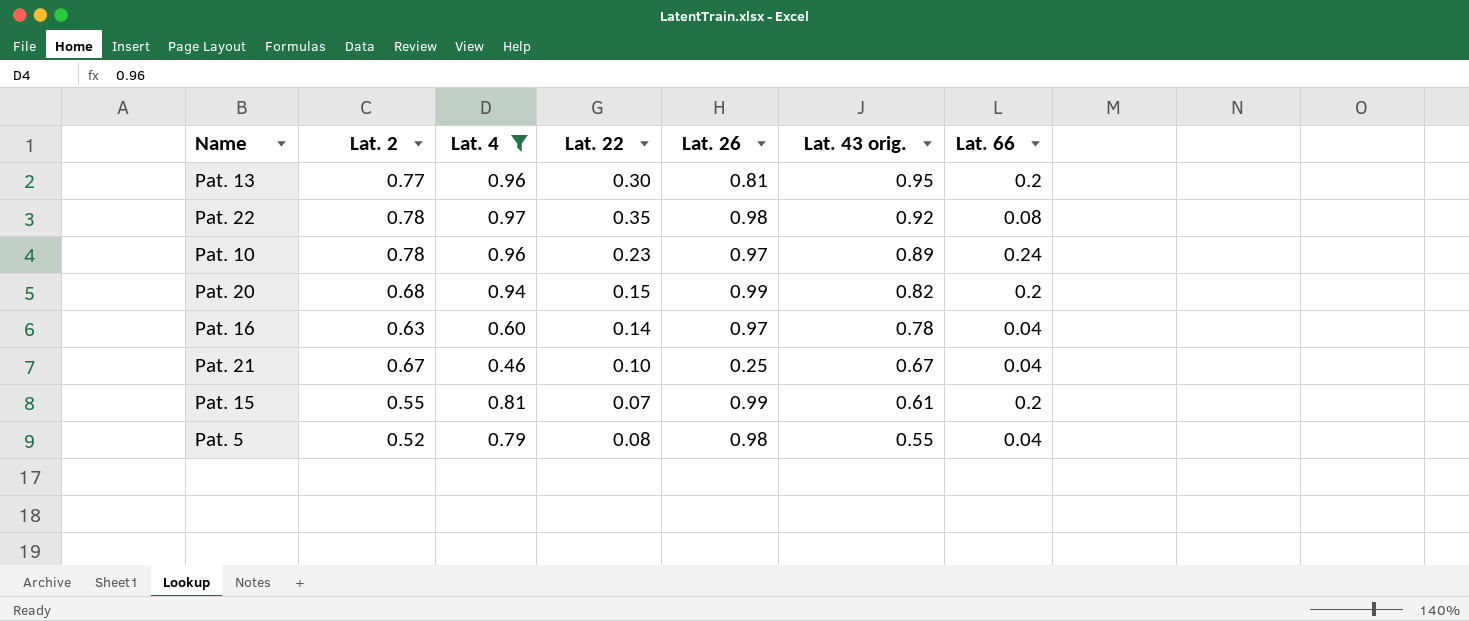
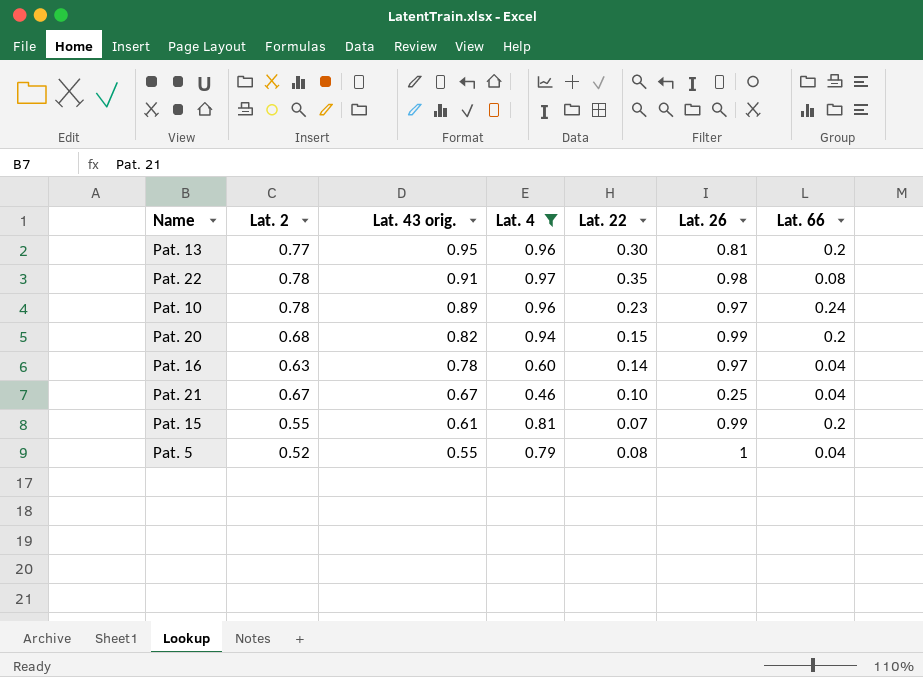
column Lat. 43 orig. | position: 6 -> 3
Pat. 22 | Lat. 43 orig.: 0.92 -> 0.91
Pat. 5 | Lat. 26: 0.98 -> 1

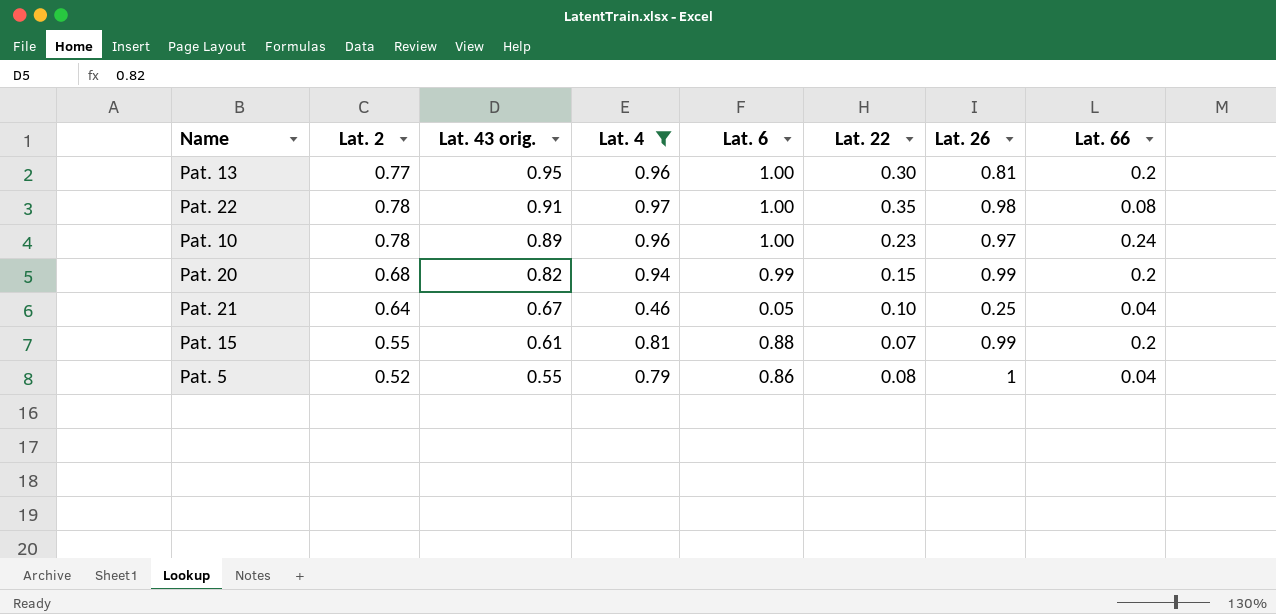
column Lat. 6 | position: none -> 5
row Pat. 16: 0.63 | 0.78 | 0.60 | 0.14 | 0.97 | 0.04 -> none
Pat. 21 | Lat. 2: 0.67 -> 0.64

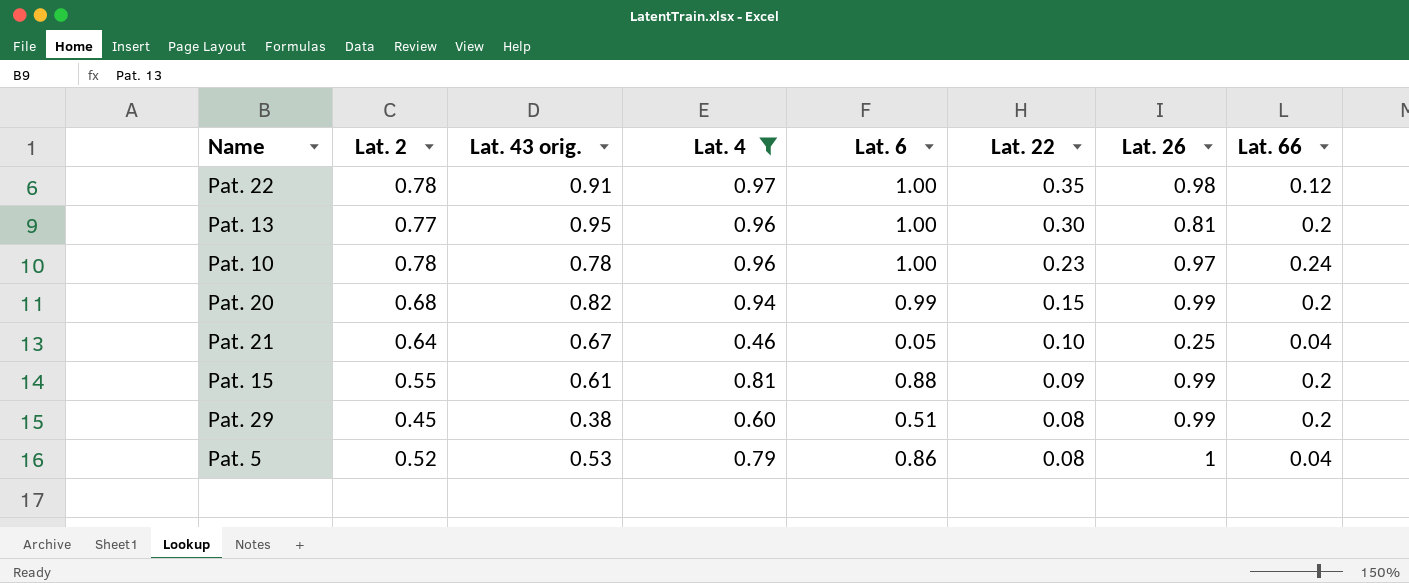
row order: Lat. 43 orig. descending -> Lat. 22 descending
Pat. 22 | Lat. 66: 0.08 -> 0.12
Pat. 10 | Lat. 43 orig.: 0.89 -> 0.78
Pat. 15 | Lat. 22: 0.07 -> 0.09
row Pat. 29: none -> 0.45 | 0.38 | 0.60 | 0.51 | 0.08 | 0.99 | 0.2
Pat. 5 | Lat. 43 orig.: 0.55 -> 0.53

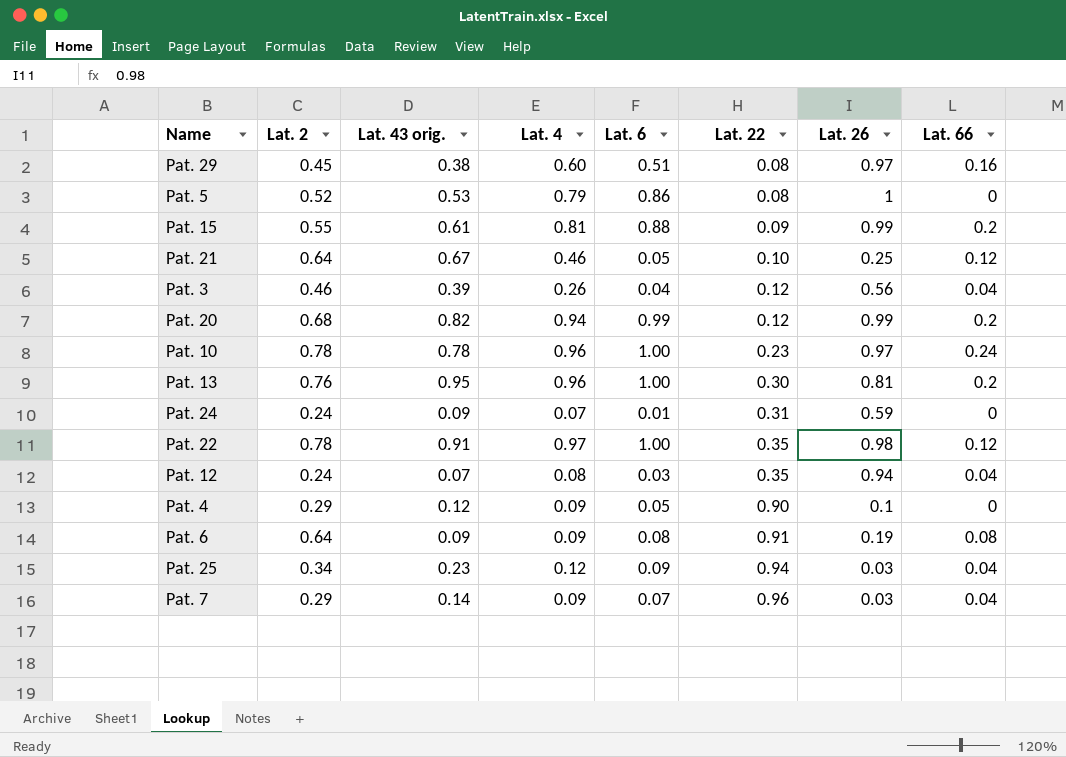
filter: Lat. 4 >= 0.46 -> none
row order: Lat. 22 descending -> Lat. 22 ascending
Pat. 29 | Lat. 26: 0.99 -> 0.97
Pat. 29 | Lat. 66: 0.2 -> 0.16
Pat. 5 | Lat. 66: 0.04 -> 0
Pat. 21 | Lat. 66: 0.04 -> 0.12
Pat. 20 | Lat. 22: 0.15 -> 0.12
Pat. 13 | Lat. 2: 0.77 -> 0.76

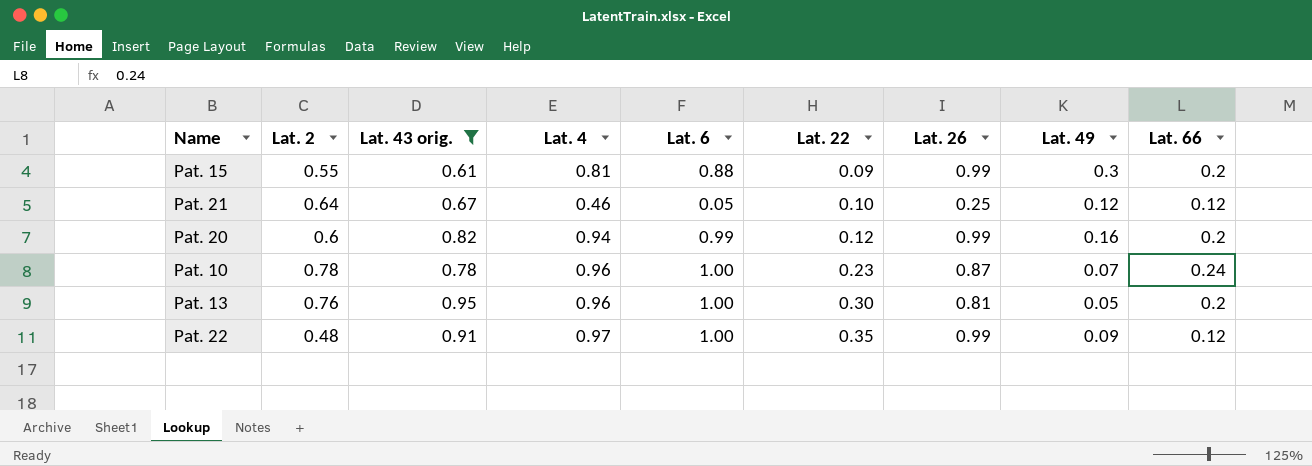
filter: none -> Lat. 43 orig. >= 0.61
column Lat. 49 | position: none -> 8
Pat. 20 | Lat. 2: 0.68 -> 0.6
Pat. 10 | Lat. 26: 0.97 -> 0.87
Pat. 22 | Lat. 2: 0.78 -> 0.48
Pat. 22 | Lat. 26: 0.98 -> 0.99

